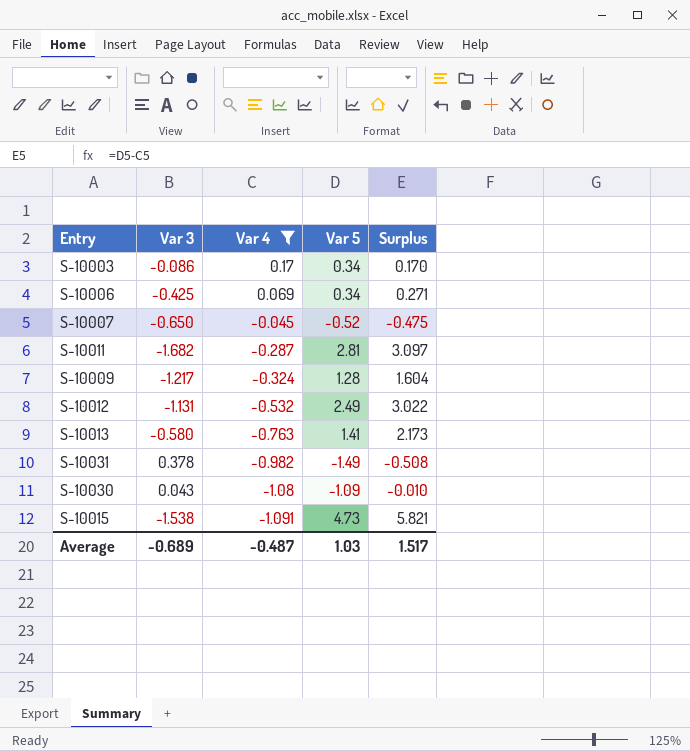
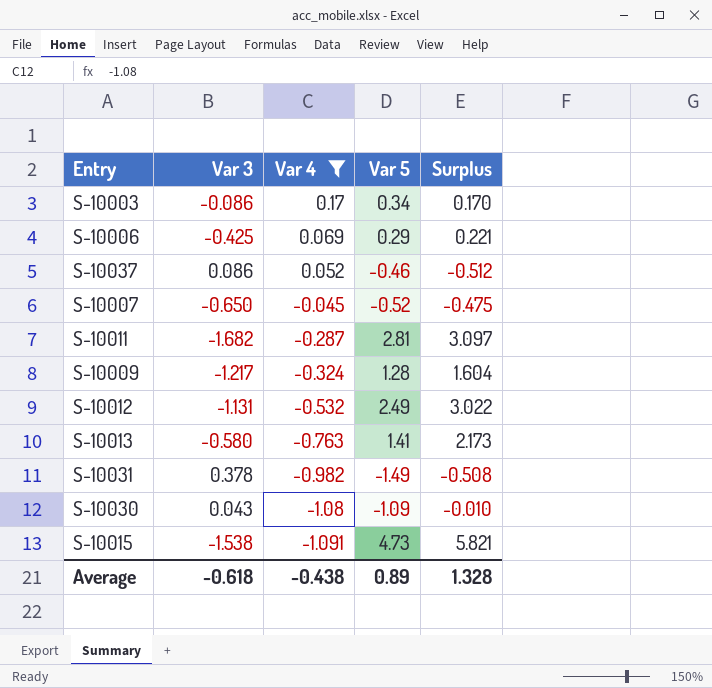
S-10006 | Var 5: 0.34 -> 0.29
S-10006 | Surplus: 0.271 -> 0.221
row S-10037: none -> 0.086 | 0.052 | -0.46 | -0.512
Average | Var 3: -0.689 -> -0.618
Average | Var 4: -0.487 -> -0.438
Average | Var 5: 1.03 -> 0.89
Average | Surplus: 1.517 -> 1.328

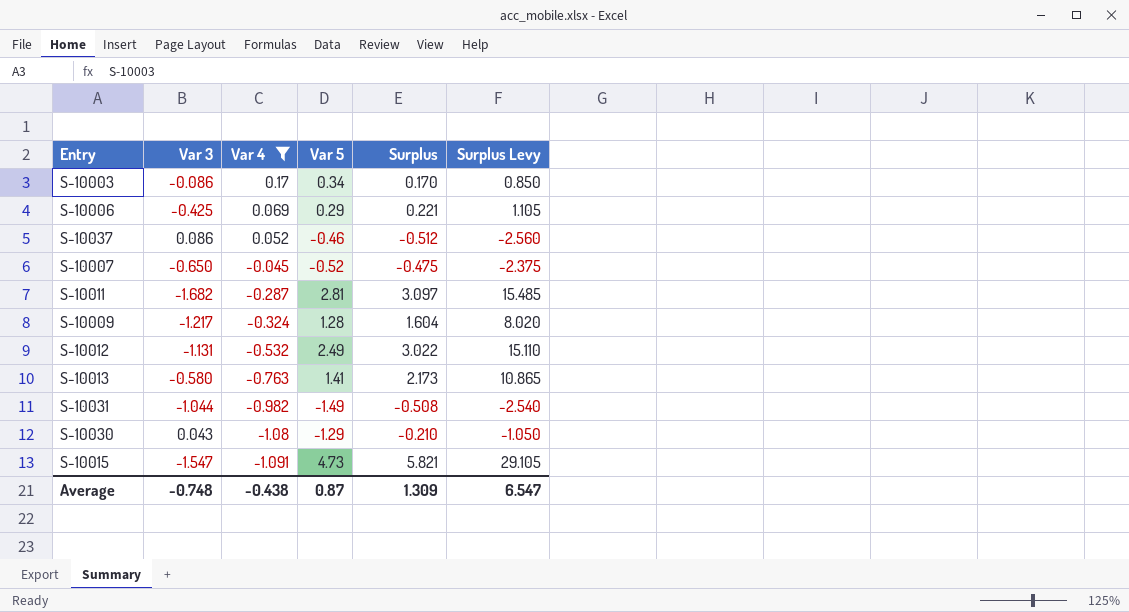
column Surplus Levy | formula: none -> [Surplus] * 5
S-10031 | Var 3: 0.378 -> -1.044
S-10030 | Var 5: -1.09 -> -1.29
S-10030 | Surplus: -0.010 -> -0.210
S-10015 | Var 3: -1.538 -> -1.547
Average | Var 3: -0.618 -> -0.748
Average | Var 5: 0.89 -> 0.87
Average | Surplus: 1.328 -> 1.309

